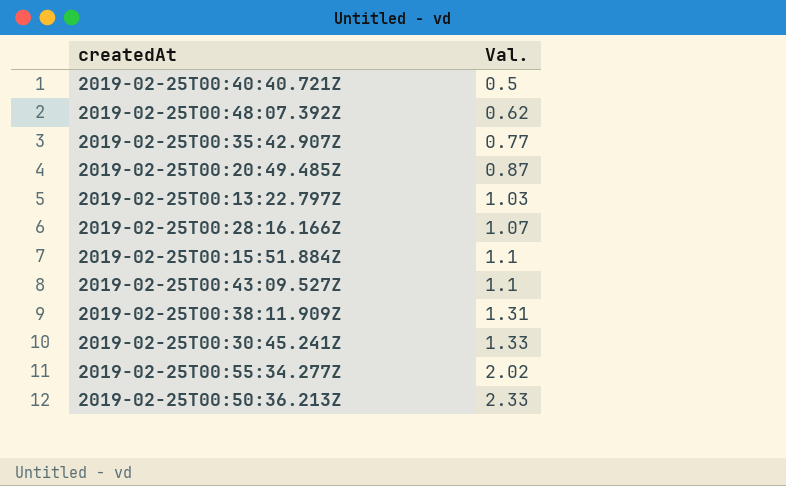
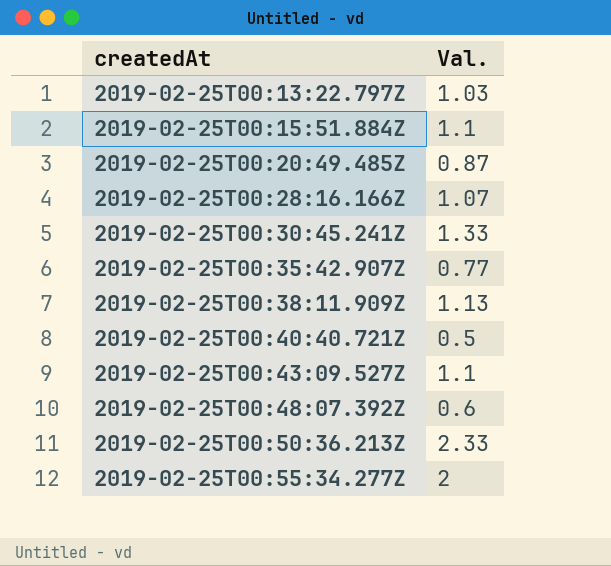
row order: Val. ascending -> createdAt ascending
2019-02-25T00:38:11.909Z | Val.: 1.31 -> 1.13
2019-02-25T00:48:07.392Z | Val.: 0.62 -> 0.6
2019-02-25T00:55:34.277Z | Val.: 2.02 -> 2

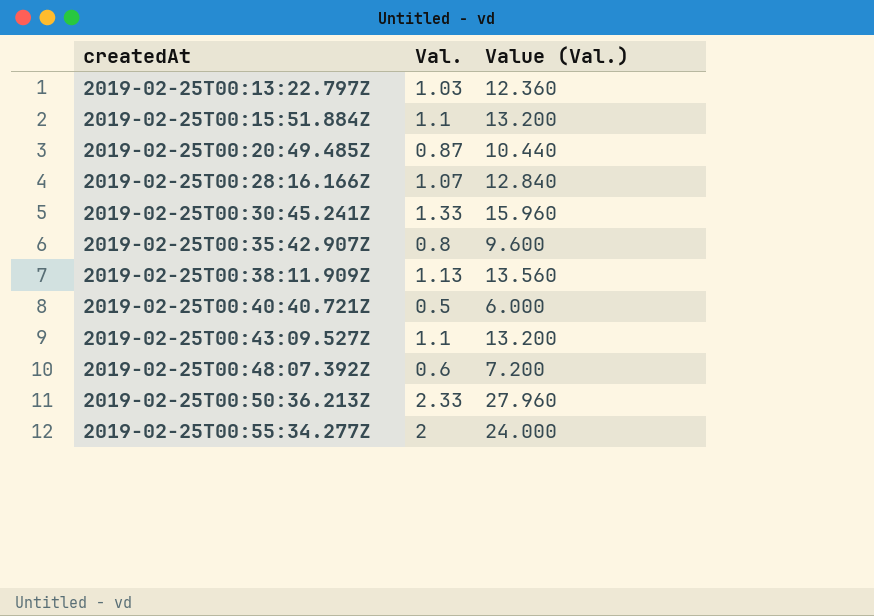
column Value (Val.) | formula: none -> [Val.] * 12
2019-02-25T00:35:42.907Z | Val.: 0.77 -> 0.8

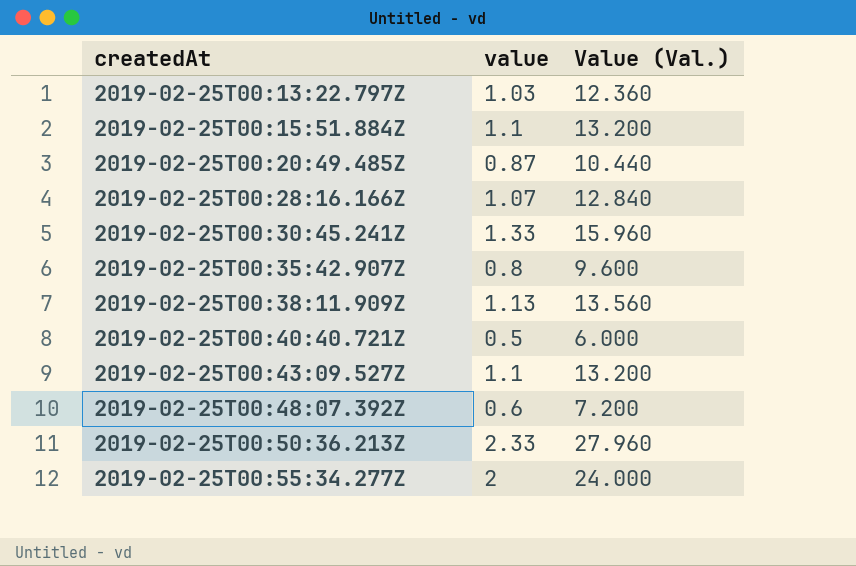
column name: Val. -> value

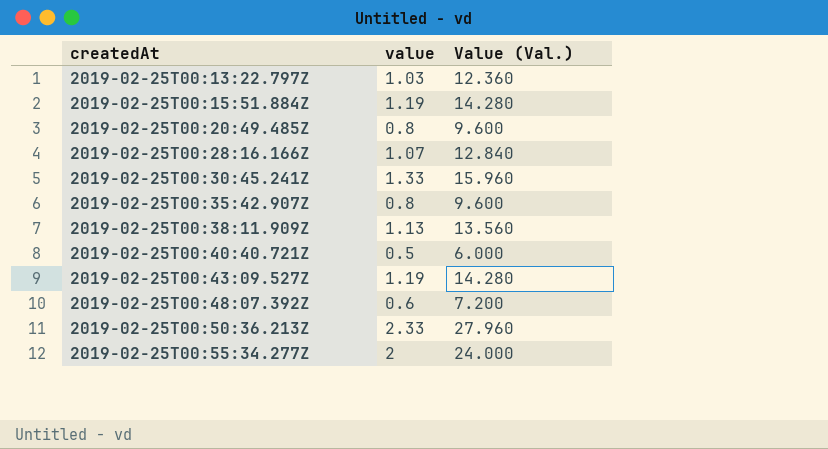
2019-02-25T00:15:51.884Z | value: 1.1 -> 1.19
2019-02-25T00:15:51.884Z | Value (Val.): 13.200 -> 14.280
2019-02-25T00:20:49.485Z | value: 0.87 -> 0.8
2019-02-25T00:20:49.485Z | Value (Val.): 10.440 -> 9.600
2019-02-25T00:43:09.527Z | value: 1.1 -> 1.19
2019-02-25T00:43:09.527Z | Value (Val.): 13.200 -> 14.280

